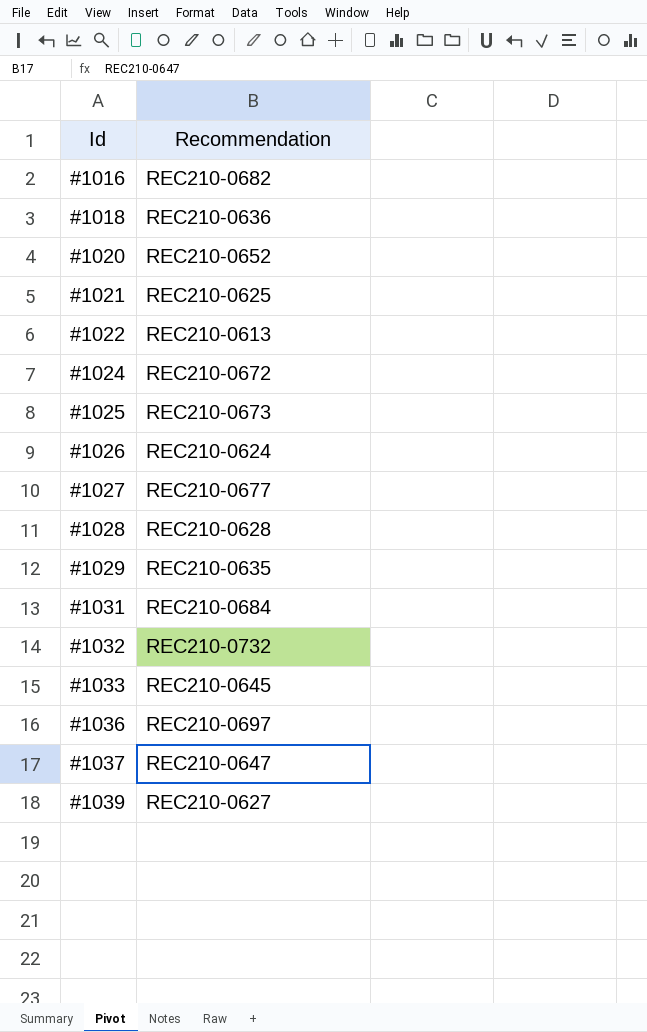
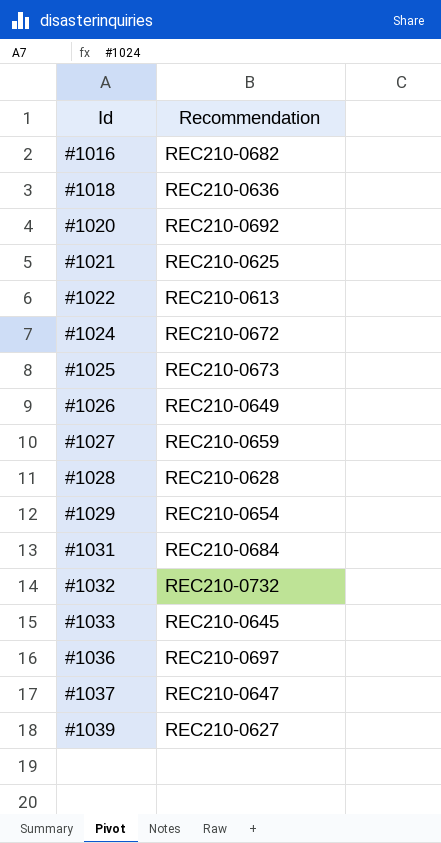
#1020 | Recommendation: REC210-0652 -> REC210-0692
#1026 | Recommendation: REC210-0624 -> REC210-0649
#1027 | Recommendation: REC210-0677 -> REC210-0659
#1029 | Recommendation: REC210-0635 -> REC210-0654

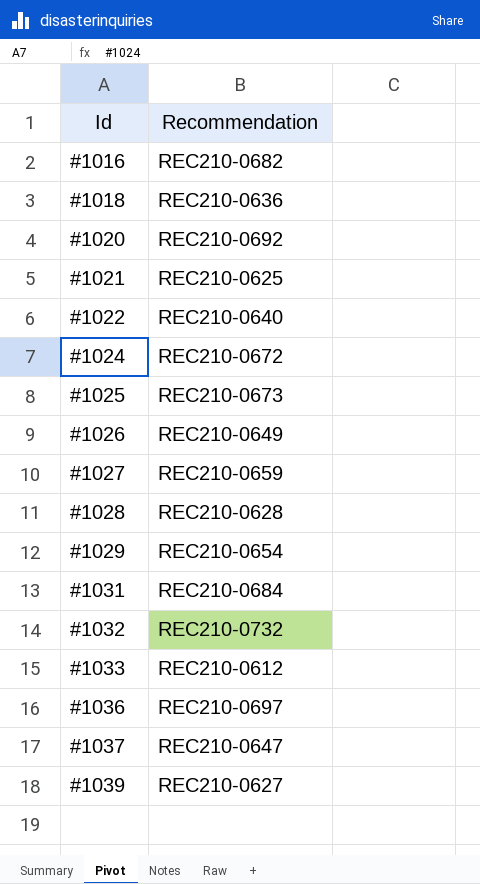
#1022 | Recommendation: REC210-0613 -> REC210-0640
#1033 | Recommendation: REC210-0645 -> REC210-0612

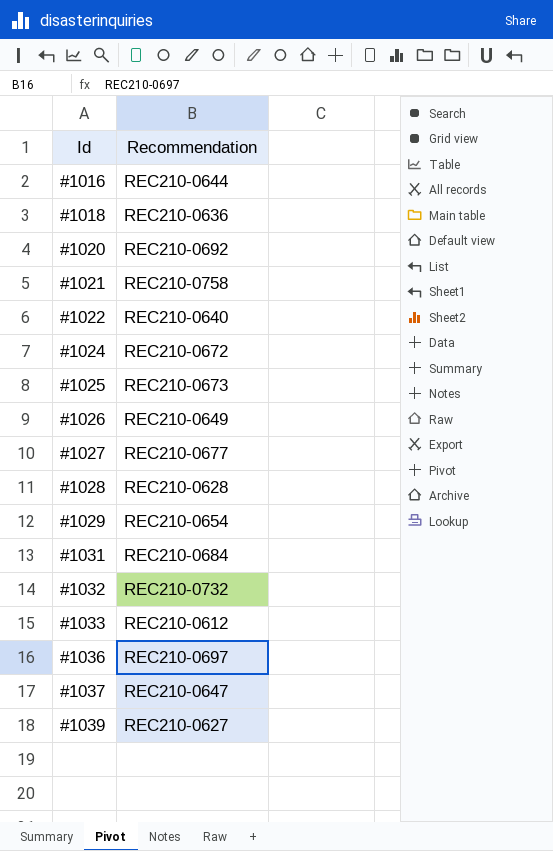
#1016 | Recommendation: REC210-0682 -> REC210-0644
#1021 | Recommendation: REC210-0625 -> REC210-0758
#1027 | Recommendation: REC210-0659 -> REC210-0677

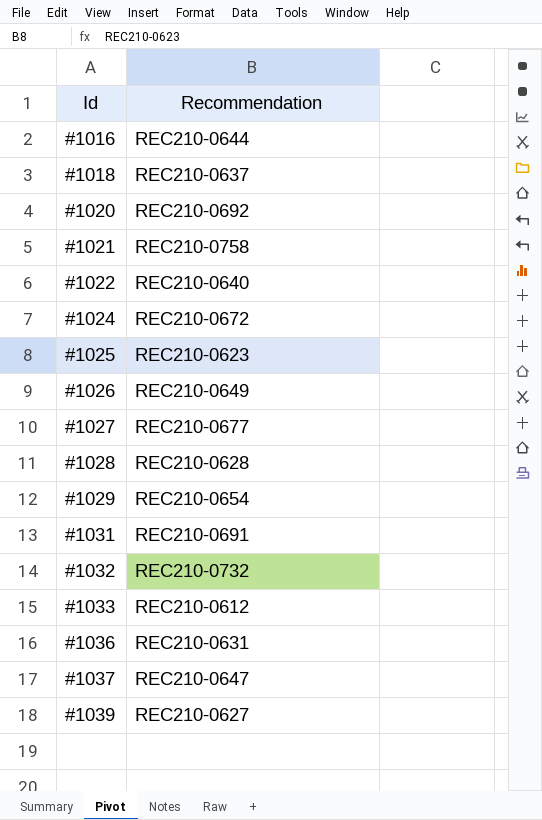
#1018 | Recommendation: REC210-0636 -> REC210-0637
#1025 | Recommendation: REC210-0673 -> REC210-0623
#1031 | Recommendation: REC210-0684 -> REC210-0691
#1036 | Recommendation: REC210-0697 -> REC210-0631

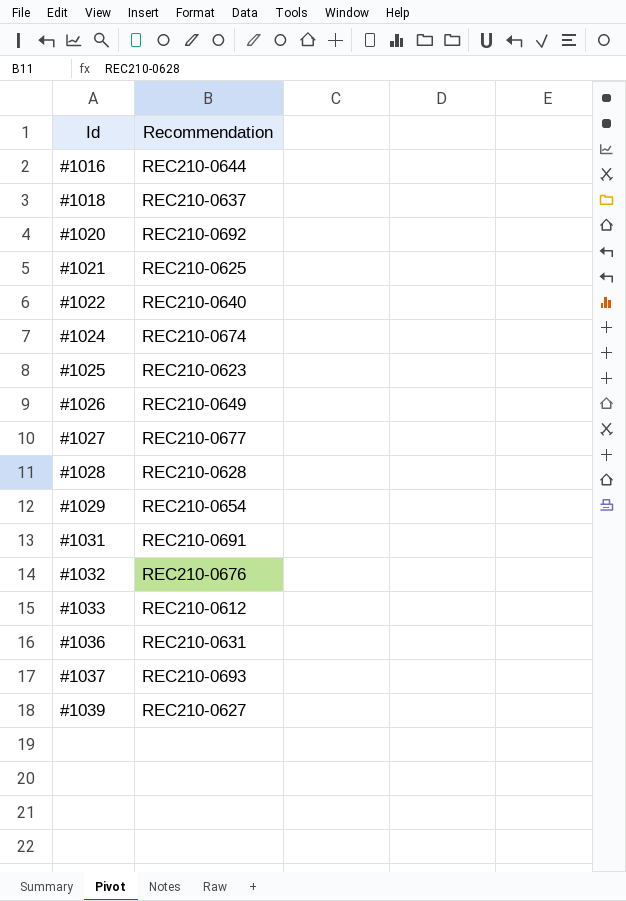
#1021 | Recommendation: REC210-0758 -> REC210-0625
#1024 | Recommendation: REC210-0672 -> REC210-0674
#1032 | Recommendation: REC210-0732 -> REC210-0676
#1037 | Recommendation: REC210-0647 -> REC210-0693

